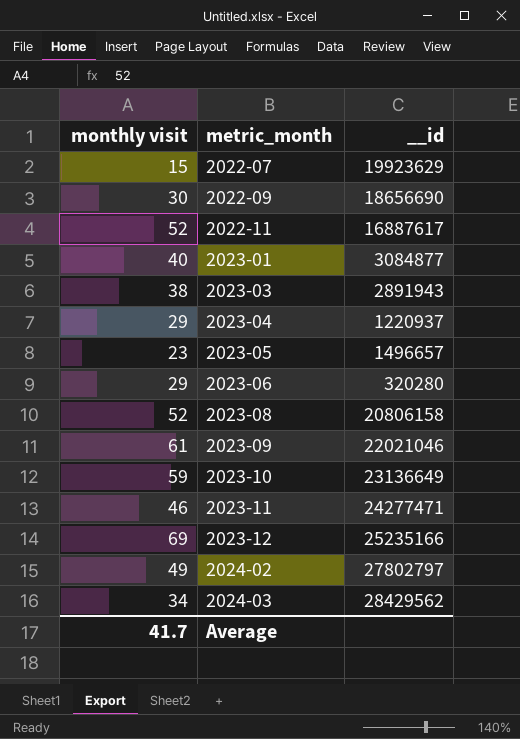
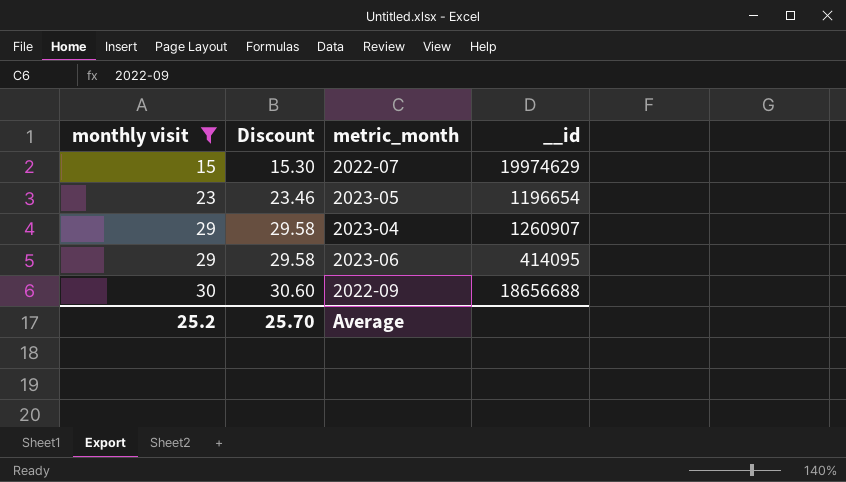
filter: none -> monthly visit <= 30
row order: metric_month ascending -> monthly visit ascending
column Discount | formula: none -> [monthly visit] * 1.02
2022-07 | __id: 19923629 -> 19974629
2023-05 | __id: 1496657 -> 1196654
2023-04 | __id: 1220937 -> 1260907
2023-06 | __id: 320280 -> 414095
2022-09 | __id: 18656690 -> 18656688
Average | monthly visit: 41.7 -> 25.2

